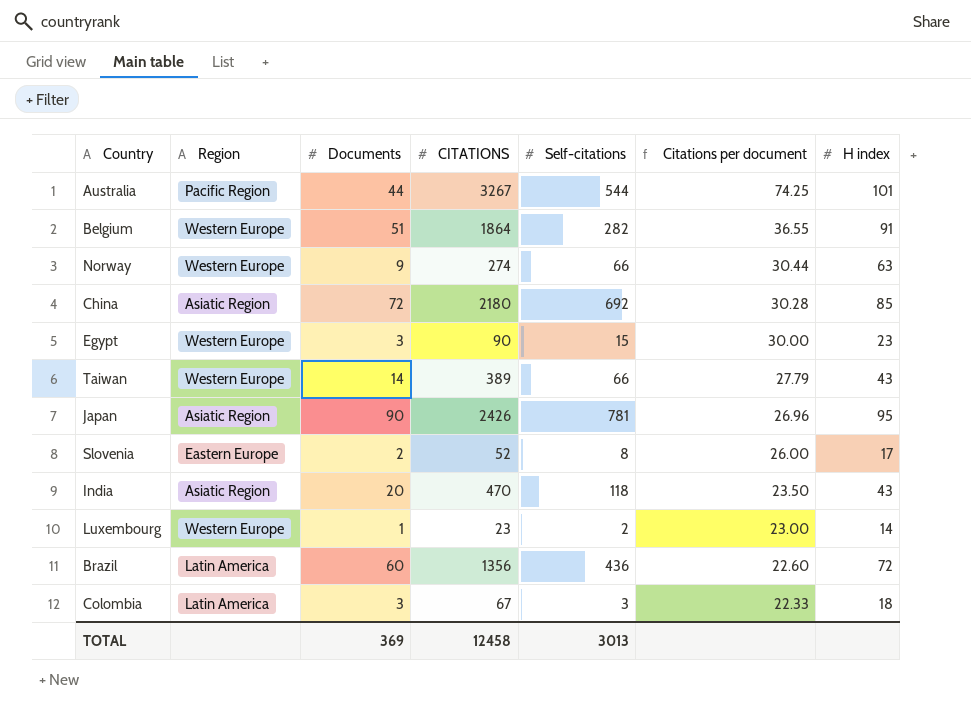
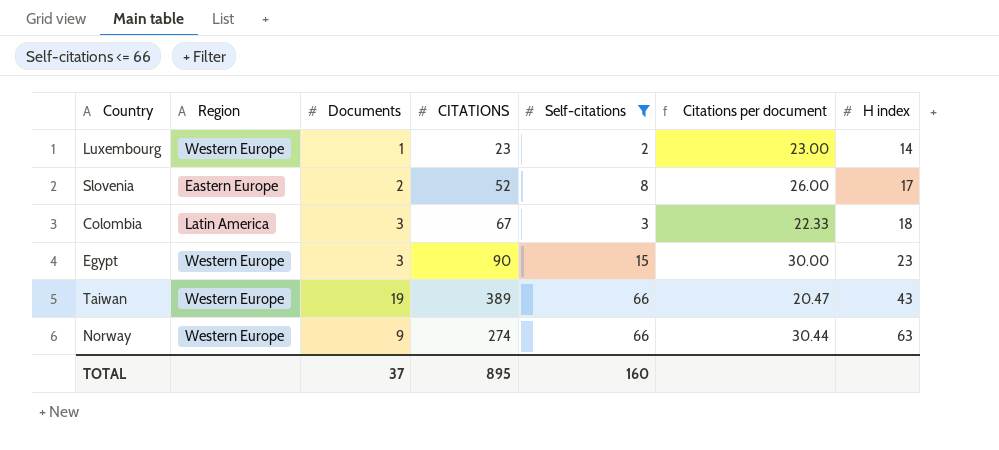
filter: none -> Self-citations <= 66
row order: Citations per document descending -> H index ascending
Taiwan | Documents: 14 -> 19
Taiwan | Citations per document: 27.79 -> 20.47
TOTAL | Documents: 369 -> 37
TOTAL | CITATIONS: 12458 -> 895
TOTAL | Self-citations: 3013 -> 160

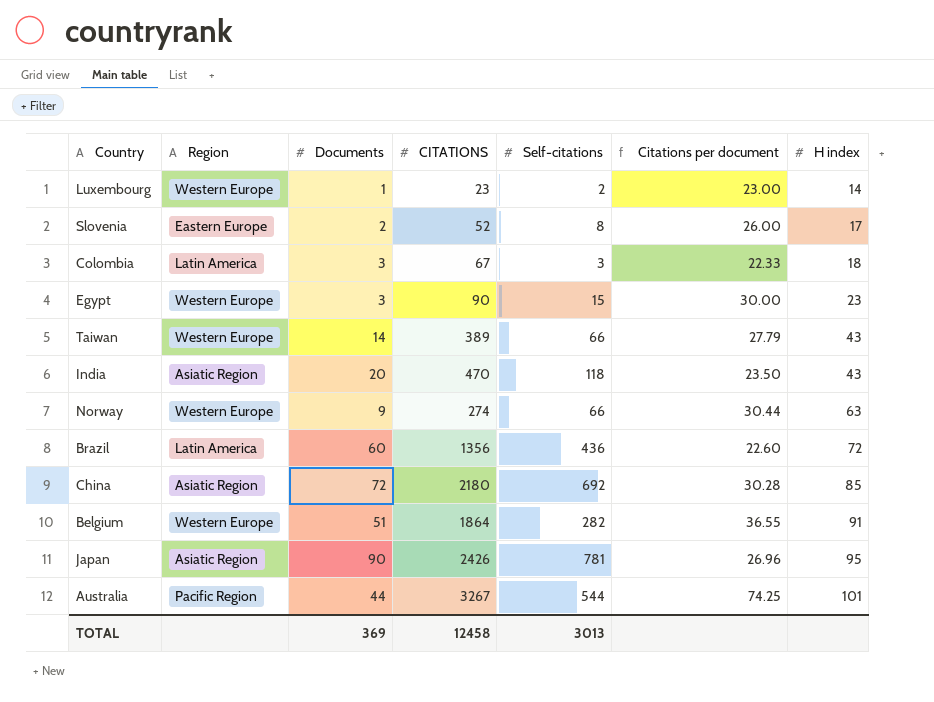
filter: Self-citations <= 66 -> none
Taiwan | Documents: 19 -> 14
Taiwan | Citations per document: 20.47 -> 27.79
TOTAL | Documents: 37 -> 369
TOTAL | CITATIONS: 895 -> 12458
TOTAL | Self-citations: 160 -> 3013

